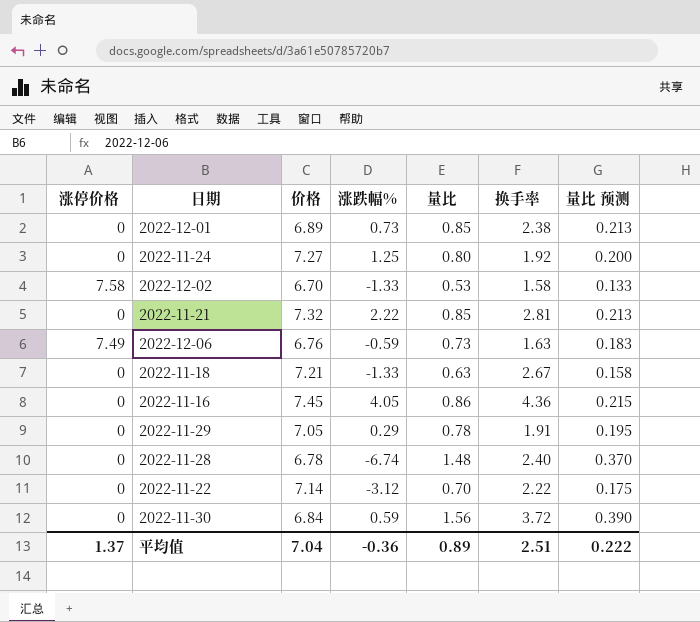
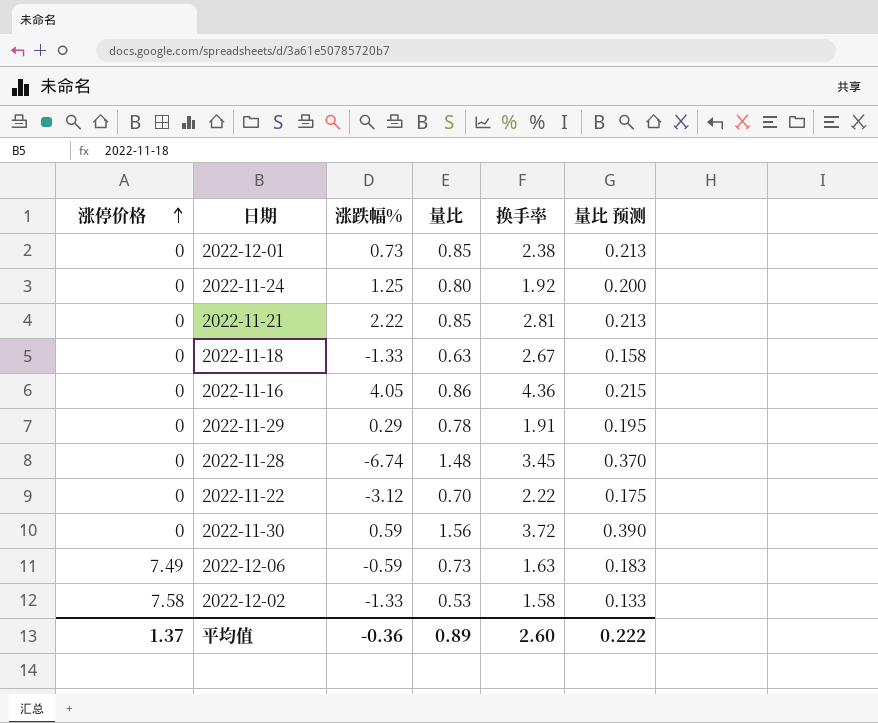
row order: none -> 涨停价格 ascending
column 价格 | position: 3 -> none
2022-11-28 | 换手率: 2.40 -> 3.45
平均值 | 换手率: 2.51 -> 2.60

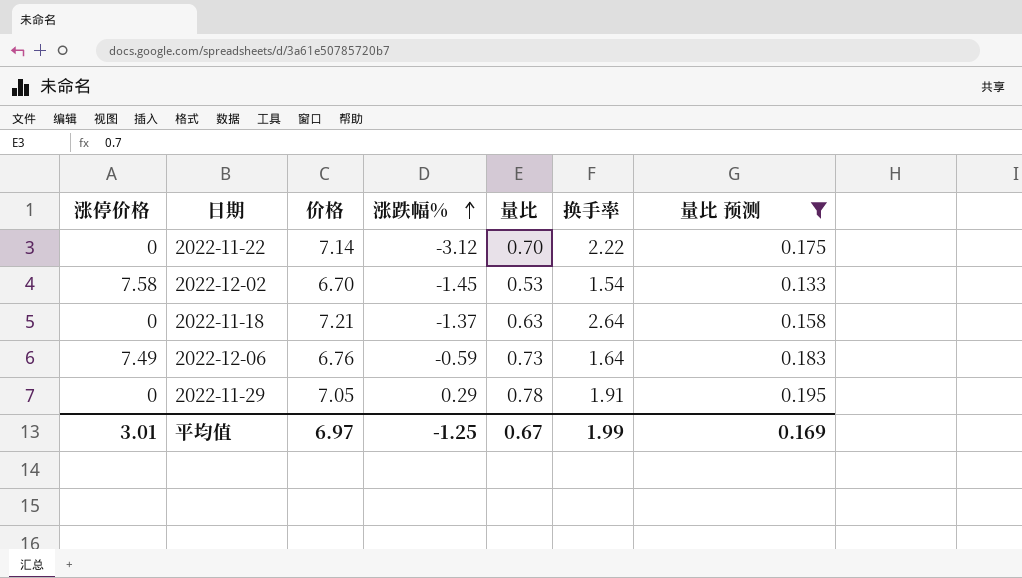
filter: none -> 量比 预测 <= 0.195
row order: 涨停价格 ascending -> 涨跌幅% ascending
column 价格 | position: none -> 3
2022-12-02 | 涨跌幅%: -1.33 -> -1.45
2022-12-02 | 换手率: 1.58 -> 1.54
2022-11-18 | 涨跌幅%: -1.33 -> -1.37
2022-11-18 | 换手率: 2.67 -> 2.64
2022-12-06 | 换手率: 1.63 -> 1.64
平均值 | 涨停价格: 1.37 -> 3.01
平均值 | 涨跌幅%: -0.36 -> -1.25
平均值 | 量比: 0.89 -> 0.67
平均值 | 换手率: 2.60 -> 1.99
平均值 | 量比 预测: 0.222 -> 0.169

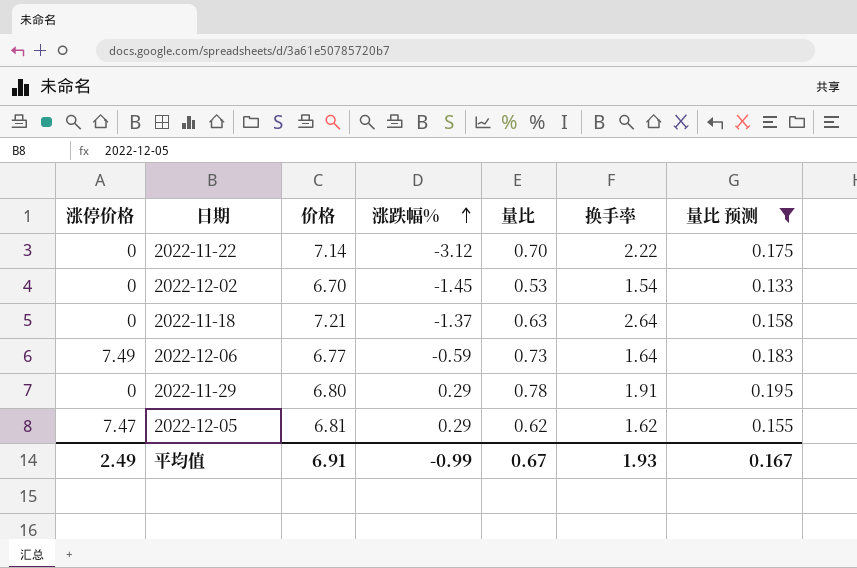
2022-12-02 | 涨停价格: 7.58 -> 0
2022-12-06 | 价格: 6.76 -> 6.77
2022-11-29 | 价格: 7.05 -> 6.80
row 2022-12-05: none -> 7.47 | 6.81 | 0.29 | 0.62 | 1.62 | 0.155
平均值 | 涨停价格: 3.01 -> 2.49
平均值 | 价格: 6.97 -> 6.91
平均值 | 涨跌幅%: -1.25 -> -0.99
平均值 | 换手率: 1.99 -> 1.93
平均值 | 量比 预测: 0.169 -> 0.167

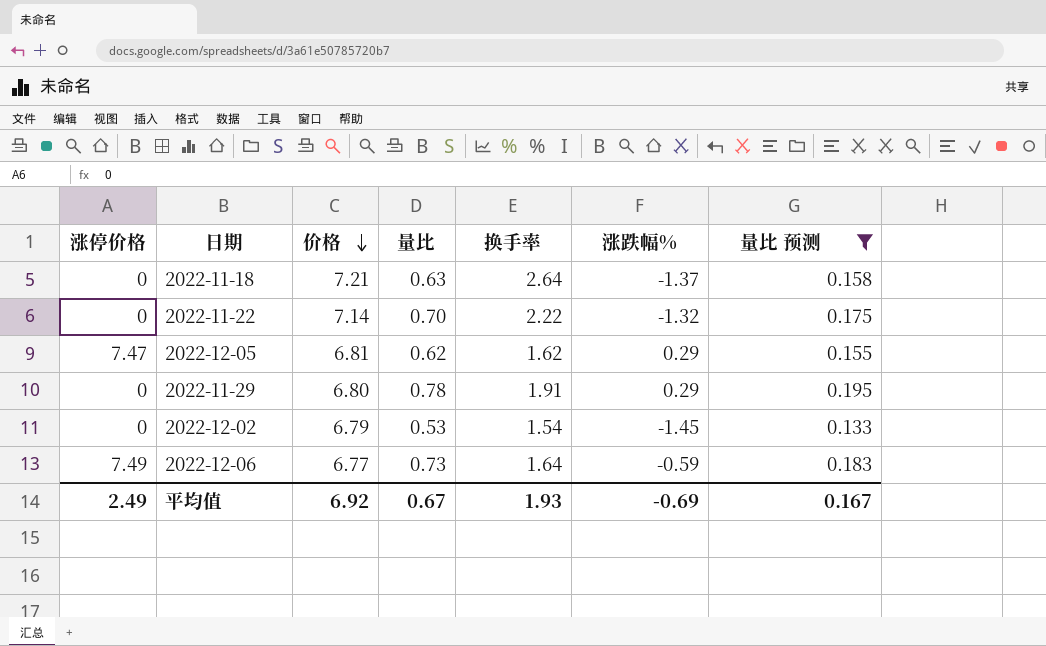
row order: 涨跌幅% ascending -> 价格 descending
column 涨跌幅% | position: 4 -> 6
2022-11-22 | 涨跌幅%: -3.12 -> -1.32
2022-12-02 | 价格: 6.70 -> 6.79
平均值 | 价格: 6.91 -> 6.92
平均值 | 涨跌幅%: -0.99 -> -0.69

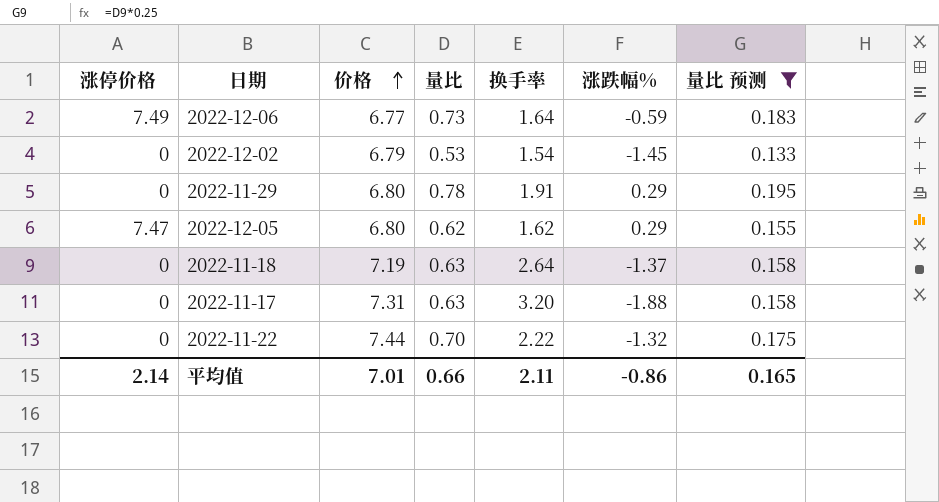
row order: 价格 descending -> 价格 ascending
2022-12-05 | 价格: 6.81 -> 6.80
2022-11-18 | 价格: 7.21 -> 7.19
row 2022-11-17: none -> 0 | 7.31 | 0.63 | 3.20 | -1.88 | 0.158
2022-11-22 | 价格: 7.14 -> 7.44
平均值 | 涨停价格: 2.49 -> 2.14
平均值 | 价格: 6.92 -> 7.01
平均值 | 量比: 0.67 -> 0.66
平均值 | 换手率: 1.93 -> 2.11
平均值 | 涨跌幅%: -0.69 -> -0.86
平均值 | 量比 预测: 0.167 -> 0.165

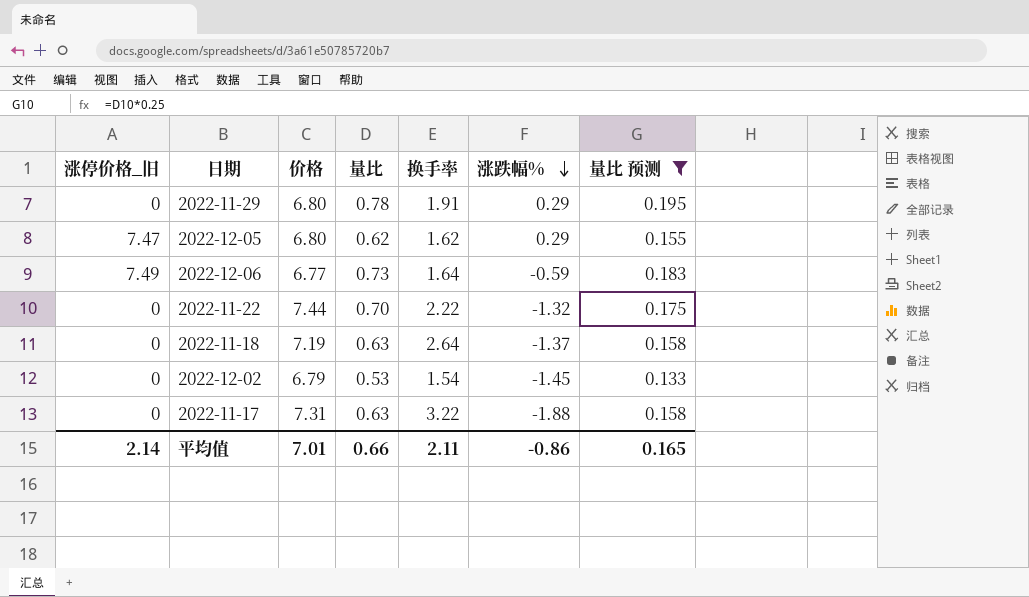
row order: 价格 ascending -> 涨跌幅% descending
column name: 涨停价格 -> 涨停价格_旧
2022-11-17 | 换手率: 3.20 -> 3.22

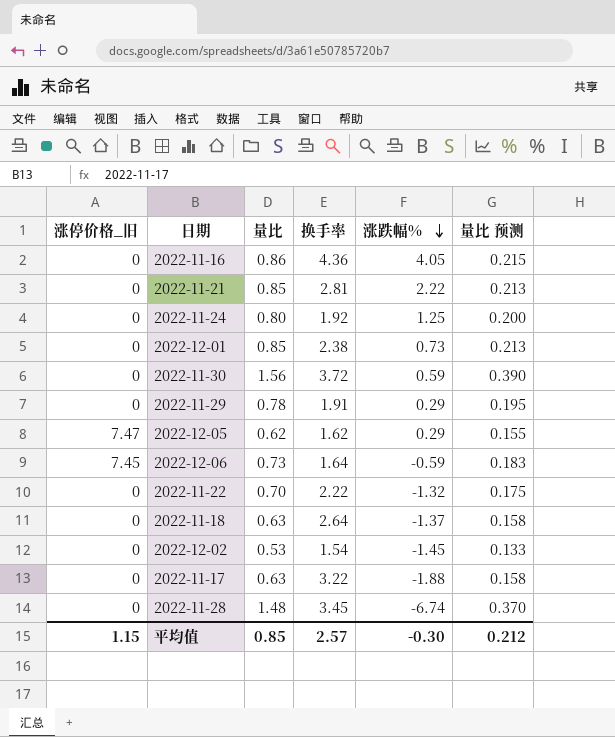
filter: 量比 预测 <= 0.195 -> none
column 价格 | position: 3 -> none
2022-12-06 | 涨停价格_旧: 7.49 -> 7.45
平均值 | 涨停价格_旧: 2.14 -> 1.15
平均值 | 量比: 0.66 -> 0.85
平均值 | 换手率: 2.11 -> 2.57
平均值 | 涨跌幅%: -0.86 -> -0.30
平均值 | 量比 预测: 0.165 -> 0.212

